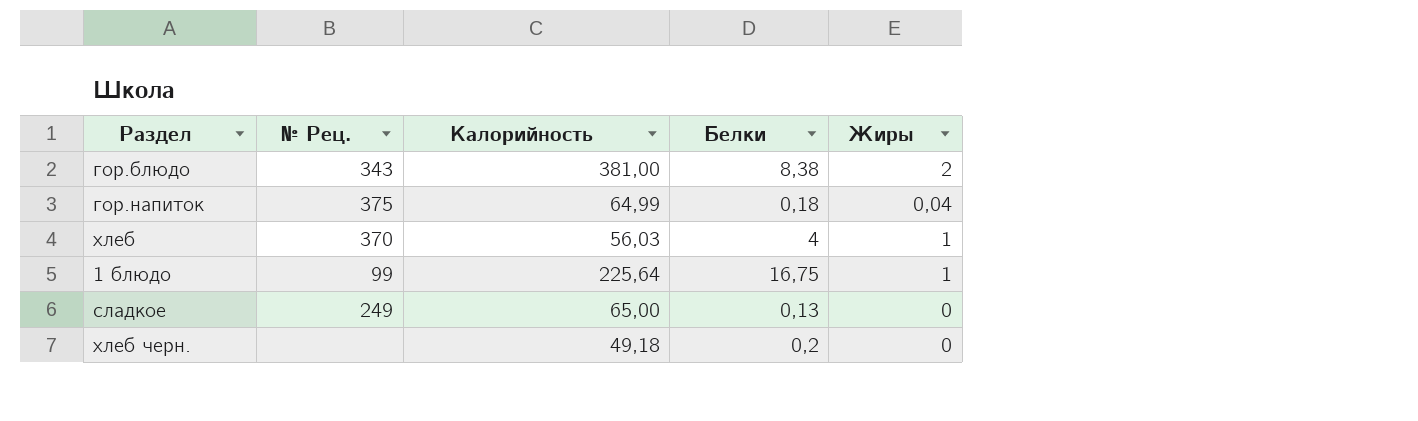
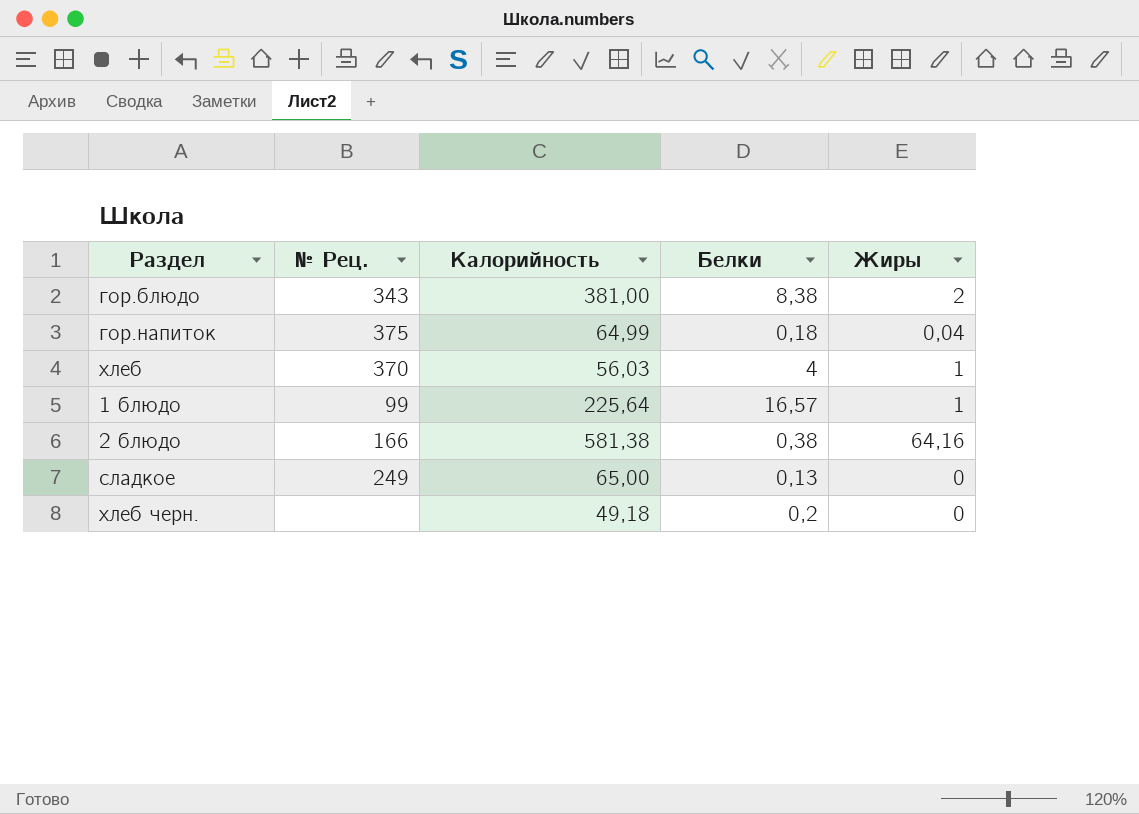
1 блюдо | Белки: 16,75 -> 16,57
row 2 блюдо: none -> 166 | 581,38 | 0,38 | 64,16

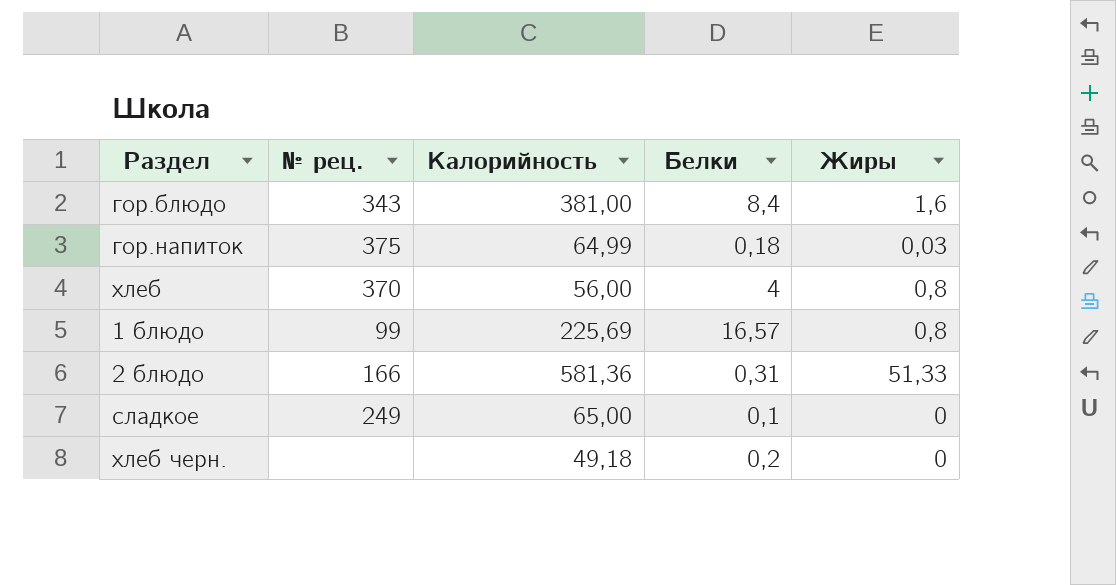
column name: № Рец. -> № рец.
гор.блюдо | Белки: 8,38 -> 8,4
гор.блюдо | Жиры: 2 -> 1,6
гор.напиток | Жиры: 0,04 -> 0,03
хлеб | Калорийность: 56,03 -> 56,00
хлеб | Жиры: 1 -> 0,8
1 блюдо | Калорийность: 225,64 -> 225,69
1 блюдо | Жиры: 1 -> 0,8
2 блюдо | Калорийность: 581,38 -> 581,36
2 блюдо | Белки: 0,38 -> 0,31
2 блюдо | Жиры: 64,16 -> 51,33
сладкое | Белки: 0,13 -> 0,1

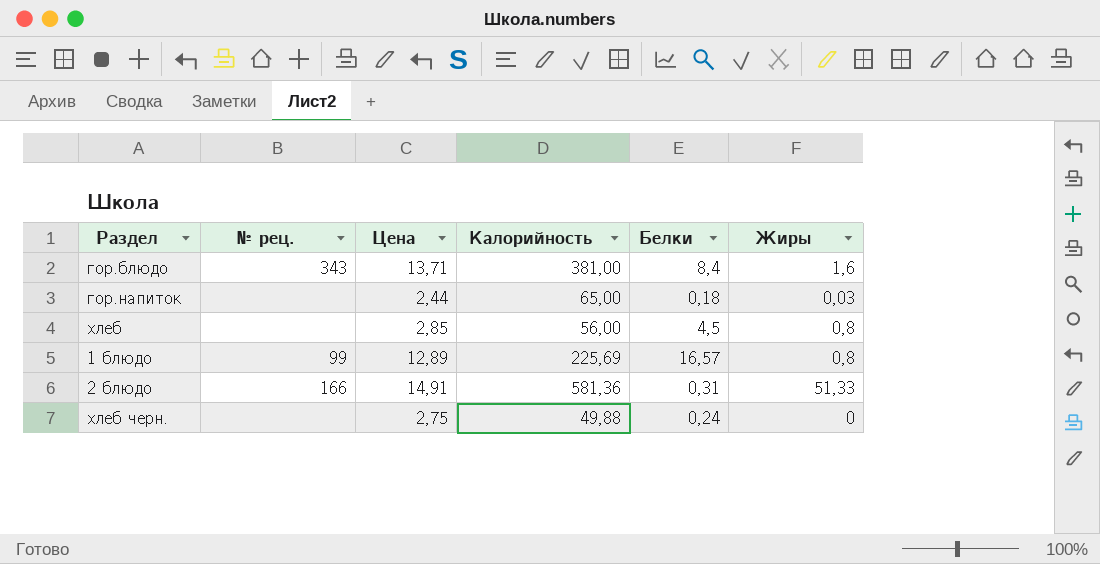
column Цена | position: none -> 3
row сладкое: 249 | 65,00 | 0,1 | 0 -> none
гор.напиток | № рец.: 375 -> none
гор.напиток | Калорийность: 64,99 -> 65,00
хлеб | № рец.: 370 -> none
хлеб | Белки: 4 -> 4,5
хлеб черн. | Калорийность: 49,18 -> 49,88
хлеб черн. | Белки: 0,2 -> 0,24

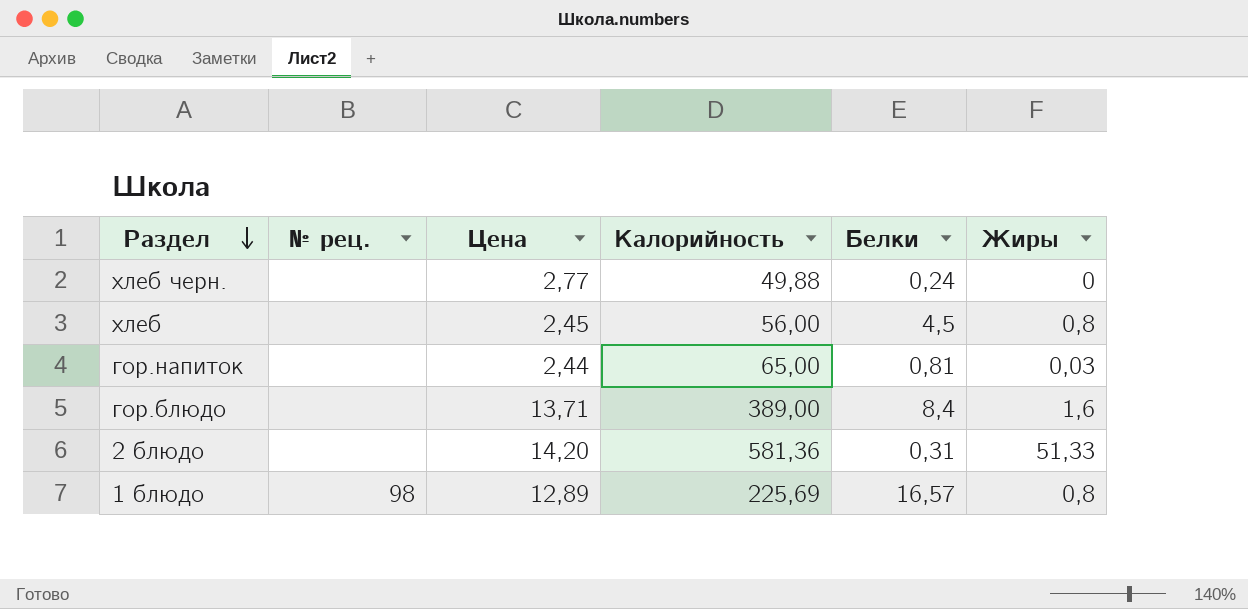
row order: none -> Раздел descending
хлеб черн. | Цена: 2,75 -> 2,77
хлеб | Цена: 2,85 -> 2,45
гор.напиток | Белки: 0,18 -> 0,81
гор.блюдо | № рец.: 343 -> none
гор.блюдо | Калорийность: 381,00 -> 389,00
2 блюдо | № рец.: 166 -> none
2 блюдо | Цена: 14,91 -> 14,20
1 блюдо | № рец.: 99 -> 98

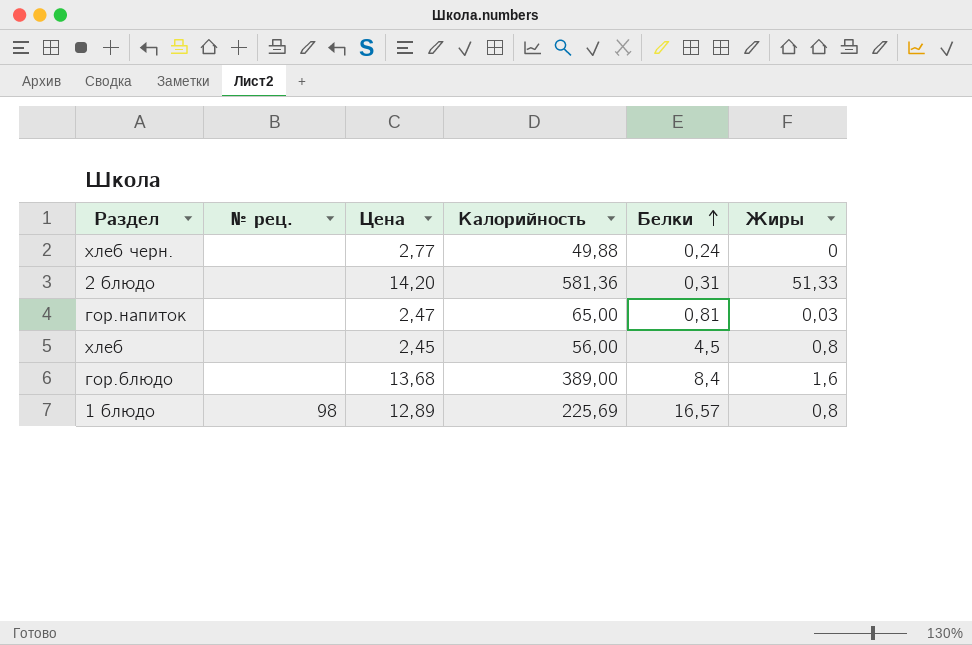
row order: Раздел descending -> Белки ascending
гор.напиток | Цена: 2,44 -> 2,47
гор.блюдо | Цена: 13,71 -> 13,68

